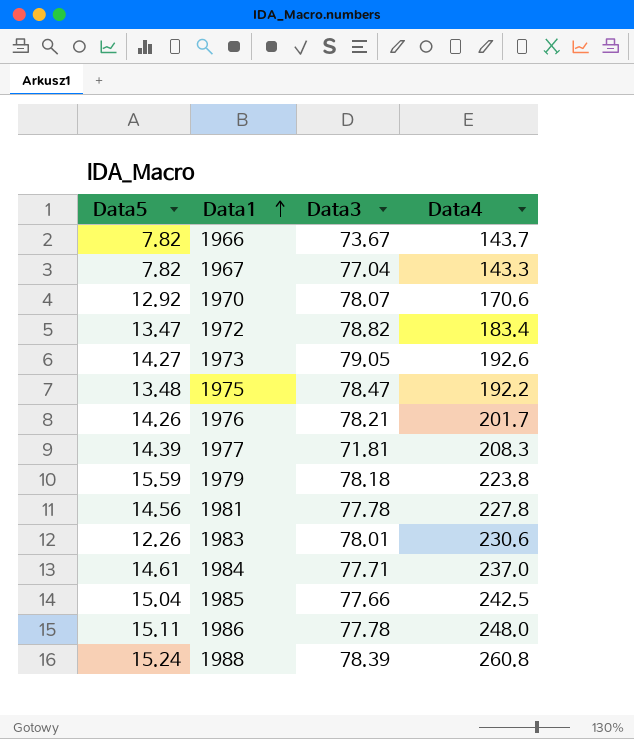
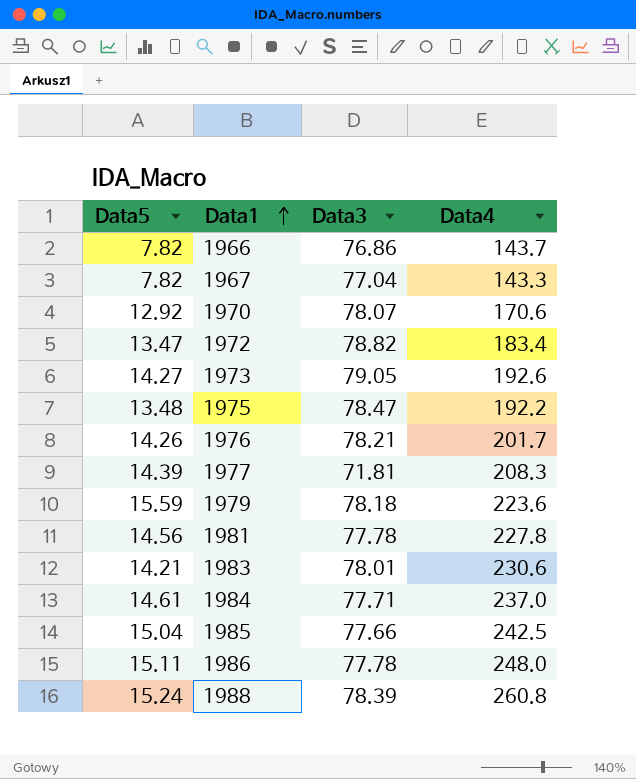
1966 | Data3: 73.67 -> 76.86
1979 | Data4: 223.8 -> 223.6
1983 | Data5: 12.26 -> 14.21

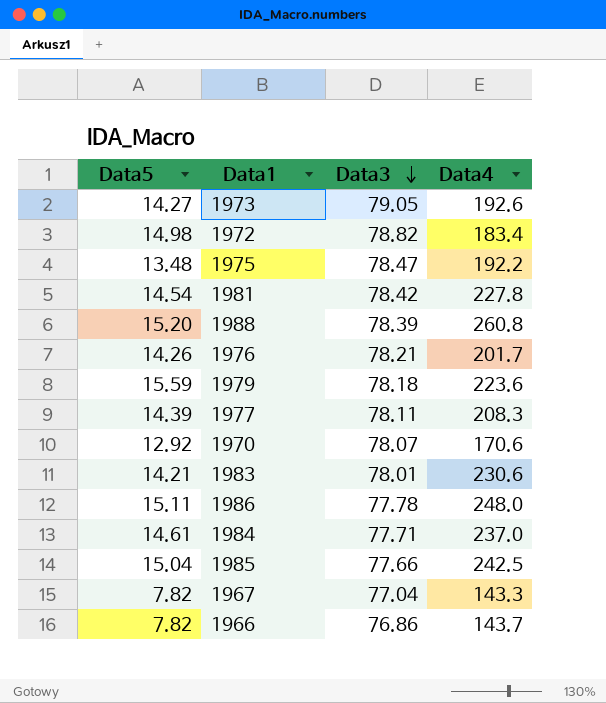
row order: Data1 ascending -> Data3 descending
1972 | Data5: 13.47 -> 14.98
1981 | Data5: 14.56 -> 14.54
1981 | Data3: 77.78 -> 78.42
1988 | Data5: 15.24 -> 15.20
1977 | Data3: 71.81 -> 78.11

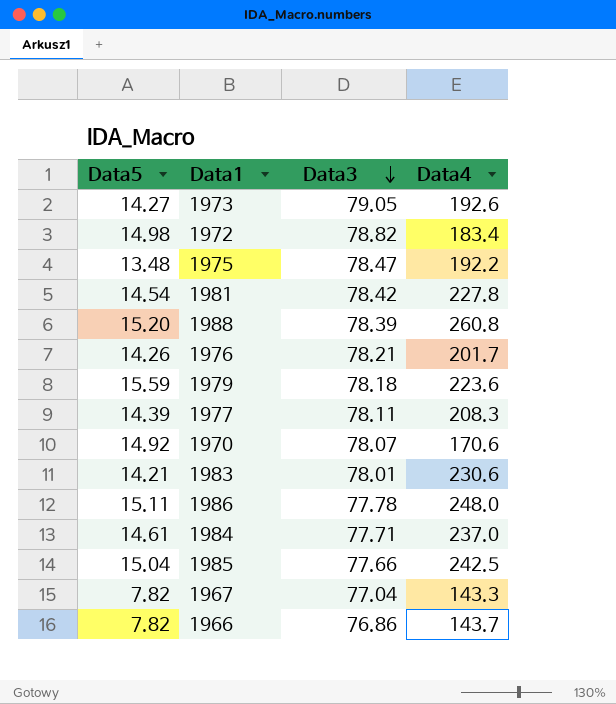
1970 | Data5: 12.92 -> 14.92

